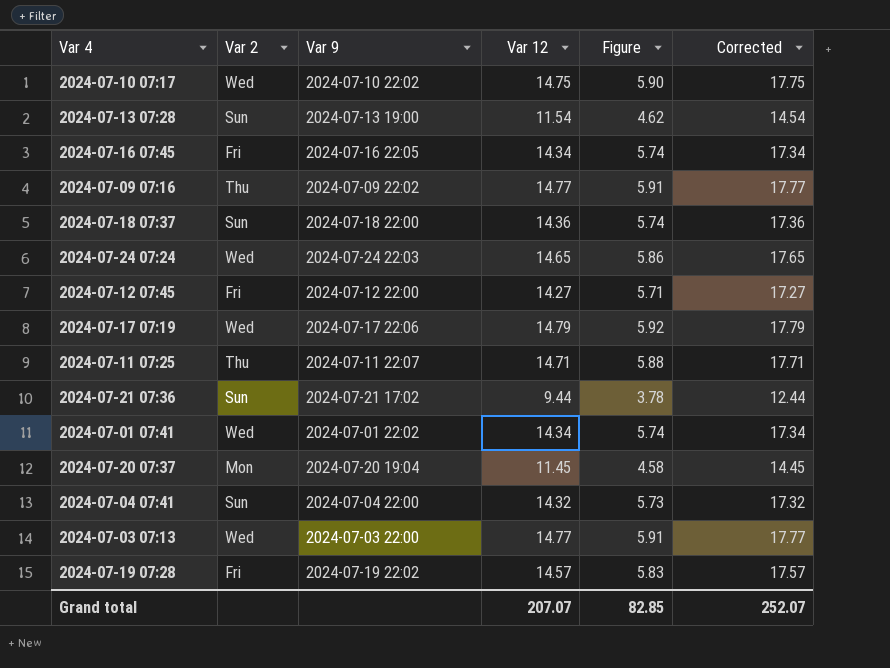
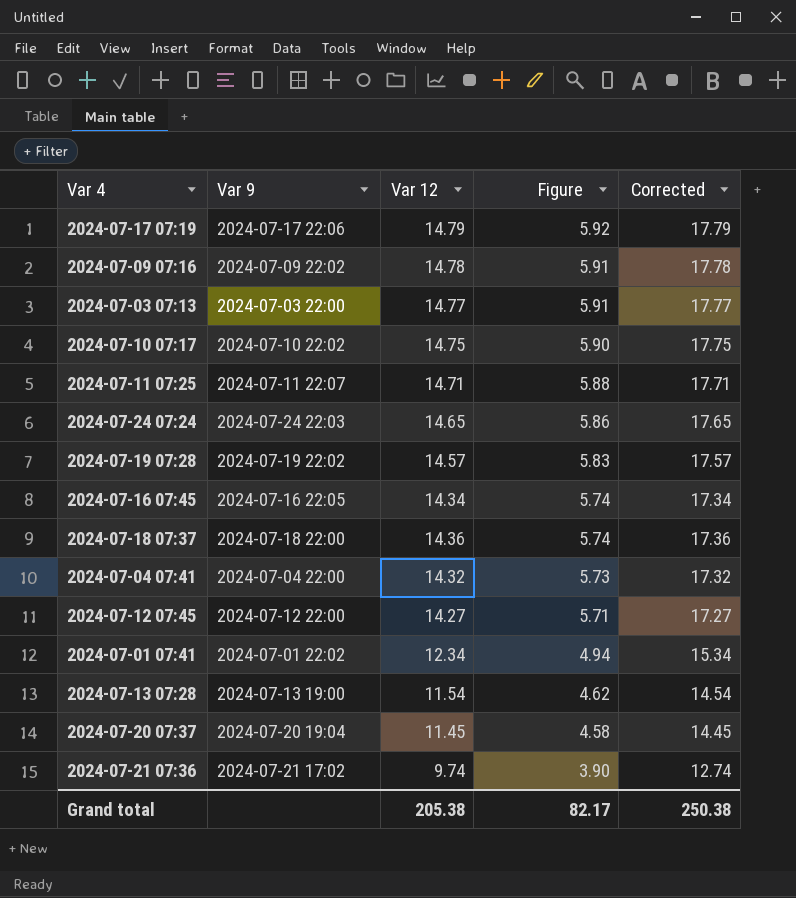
row order: none -> Figure descending
column Var 2 | position: 2 -> none
2024-07-09 07:16 | Var 12: 14.77 -> 14.78
2024-07-09 07:16 | Corrected: 17.77 -> 17.78
2024-07-01 07:41 | Var 12: 14.34 -> 12.34
2024-07-01 07:41 | Figure: 5.74 -> 4.94
2024-07-01 07:41 | Corrected: 17.34 -> 15.34
2024-07-21 07:36 | Var 12: 9.44 -> 9.74
2024-07-21 07:36 | Figure: 3.78 -> 3.90
2024-07-21 07:36 | Corrected: 12.44 -> 12.74
Grand total | Var 12: 207.07 -> 205.38
Grand total | Figure: 82.85 -> 82.17
Grand total | Corrected: 252.07 -> 250.38

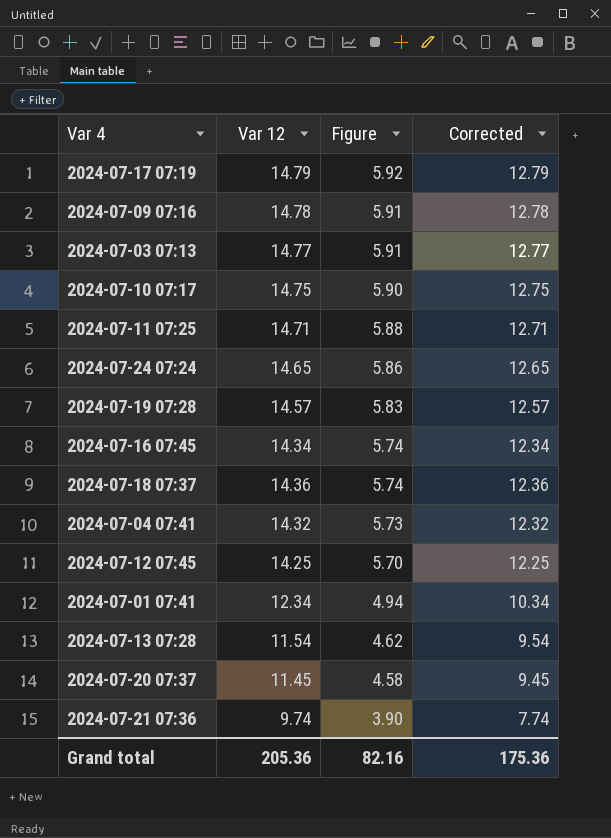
column Var 9 | position: 2 -> none
column Corrected | formula: [Var 12] + 3 -> [Var 12] - 2
2024-07-12 07:45 | Var 12: 14.27 -> 14.25
2024-07-12 07:45 | Figure: 5.71 -> 5.70
Grand total | Var 12: 205.38 -> 205.36
Grand total | Figure: 82.17 -> 82.16
Grand total | Corrected: 250.38 -> 175.36

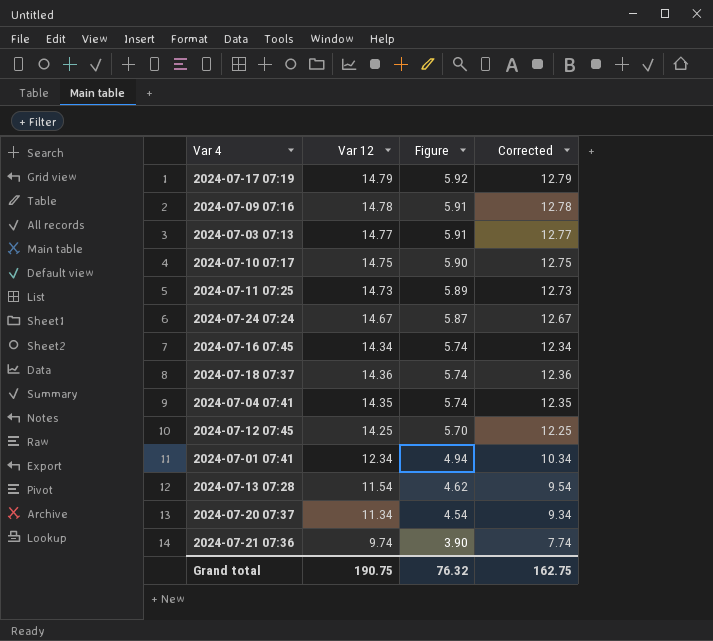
row 2024-07-19 07:28: 14.57 | 5.83 | 12.57 -> none
2024-07-11 07:25 | Var 12: 14.71 -> 14.73
2024-07-11 07:25 | Figure: 5.88 -> 5.89
2024-07-11 07:25 | Corrected: 12.71 -> 12.73
2024-07-24 07:24 | Var 12: 14.65 -> 14.67
2024-07-24 07:24 | Figure: 5.86 -> 5.87
2024-07-24 07:24 | Corrected: 12.65 -> 12.67
2024-07-04 07:41 | Var 12: 14.32 -> 14.35
2024-07-04 07:41 | Figure: 5.73 -> 5.74
2024-07-04 07:41 | Corrected: 12.32 -> 12.35
2024-07-20 07:37 | Var 12: 11.45 -> 11.34
2024-07-20 07:37 | Figure: 4.58 -> 4.54
2024-07-20 07:37 | Corrected: 9.45 -> 9.34
Grand total | Var 12: 205.36 -> 190.75
Grand total | Figure: 82.16 -> 76.32
Grand total | Corrected: 175.36 -> 162.75

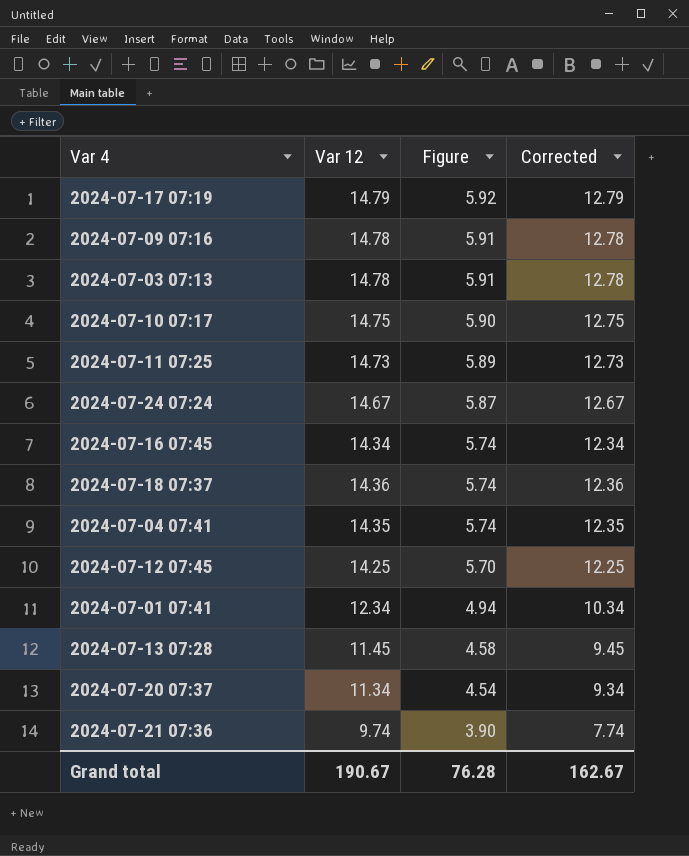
2024-07-03 07:13 | Var 12: 14.77 -> 14.78
2024-07-03 07:13 | Corrected: 12.77 -> 12.78
2024-07-13 07:28 | Var 12: 11.54 -> 11.45
2024-07-13 07:28 | Figure: 4.62 -> 4.58
2024-07-13 07:28 | Corrected: 9.54 -> 9.45
Grand total | Var 12: 190.75 -> 190.67
Grand total | Figure: 76.32 -> 76.28
Grand total | Corrected: 162.75 -> 162.67

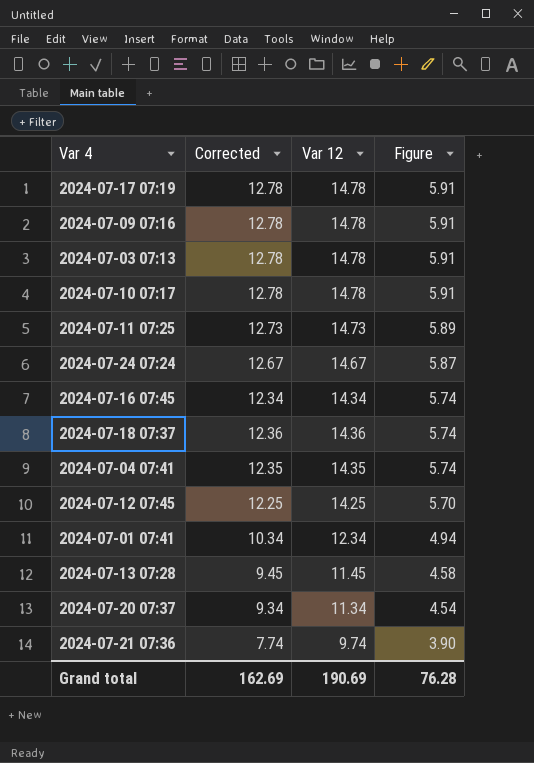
column Corrected | position: 4 -> 2
2024-07-17 07:19 | Corrected: 12.79 -> 12.78
2024-07-17 07:19 | Var 12: 14.79 -> 14.78
2024-07-17 07:19 | Figure: 5.92 -> 5.91
2024-07-10 07:17 | Corrected: 12.75 -> 12.78
2024-07-10 07:17 | Var 12: 14.75 -> 14.78
2024-07-10 07:17 | Figure: 5.90 -> 5.91
Grand total | Corrected: 162.67 -> 162.69
Grand total | Var 12: 190.67 -> 190.69

